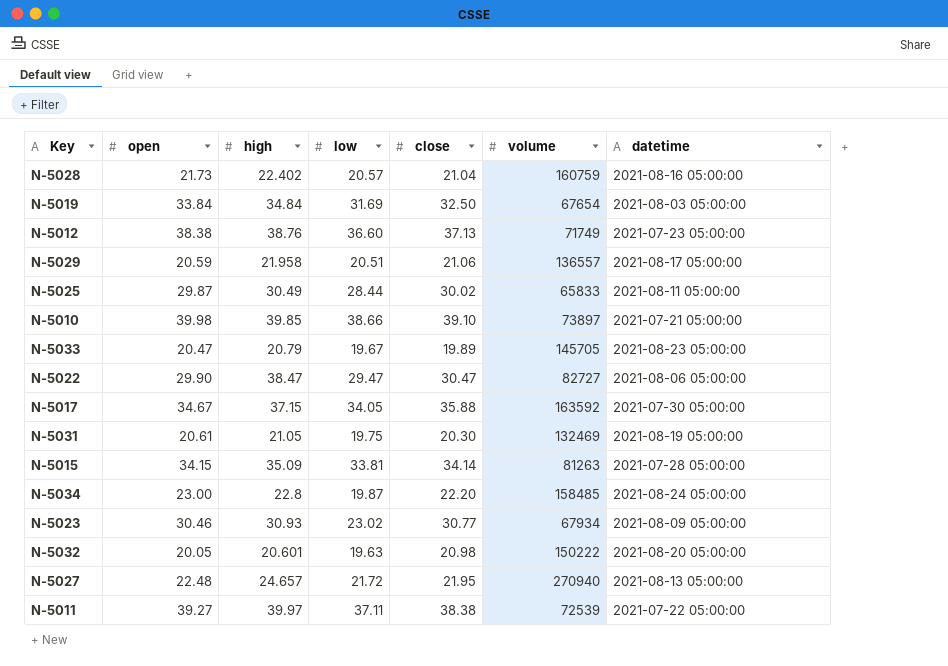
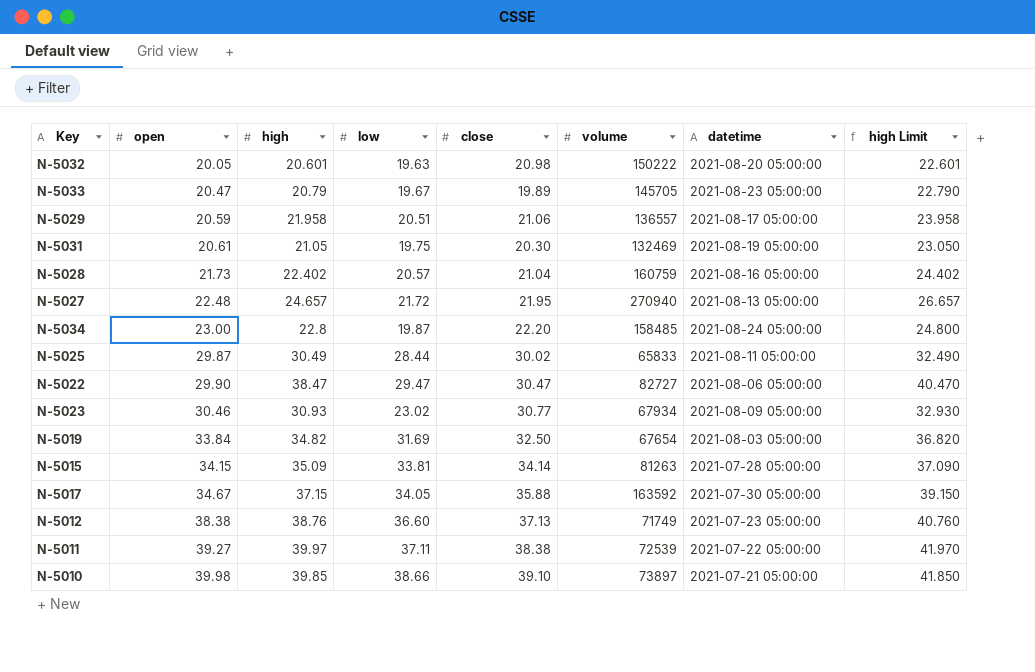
row order: none -> open ascending
column high Limit | formula: none -> [high] + 2
N-5019 | high: 34.84 -> 34.82

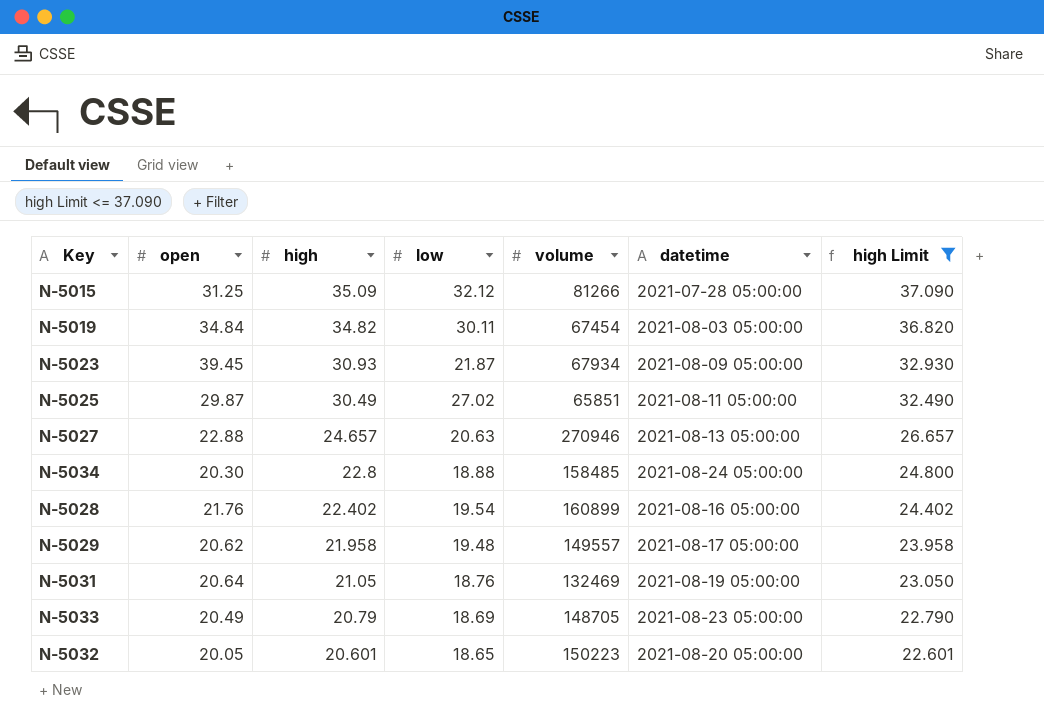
filter: none -> high Limit <= 37.090
row order: open ascending -> high descending
column close | position: 5 -> none
N-5015 | open: 34.15 -> 31.25
N-5015 | low: 33.81 -> 32.12
N-5015 | volume: 81263 -> 81266
N-5019 | open: 33.84 -> 34.84
N-5019 | low: 31.69 -> 30.11
N-5019 | volume: 67654 -> 67454
N-5023 | open: 30.46 -> 39.45
N-5023 | low: 23.02 -> 21.87
N-5025 | low: 28.44 -> 27.02
N-5025 | volume: 65833 -> 65851
N-5027 | open: 22.48 -> 22.88
N-5027 | low: 21.72 -> 20.63
N-5027 | volume: 270940 -> 270946
N-5034 | open: 23.00 -> 20.30
N-5034 | low: 19.87 -> 18.88
N-5028 | open: 21.73 -> 21.76
N-5028 | low: 20.57 -> 19.54
N-5028 | volume: 160759 -> 160899
N-5029 | open: 20.59 -> 20.62
N-5029 | low: 20.51 -> 19.48
N-5029 | volume: 136557 -> 149557
N-5031 | open: 20.61 -> 20.64
N-5031 | low: 19.75 -> 18.76
N-5033 | open: 20.47 -> 20.49
N-5033 | low: 19.67 -> 18.69
N-5033 | volume: 145705 -> 148705
N-5032 | low: 19.63 -> 18.65
N-5032 | volume: 150222 -> 150223

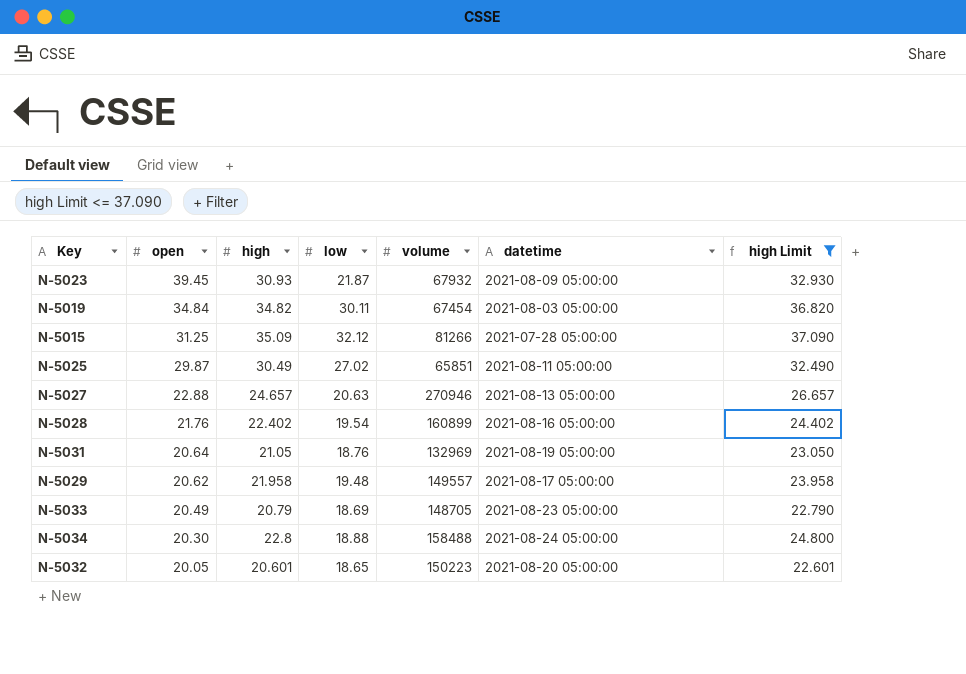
row order: high descending -> open descending
N-5023 | volume: 67934 -> 67932
N-5031 | volume: 132469 -> 132969
N-5034 | volume: 158485 -> 158488

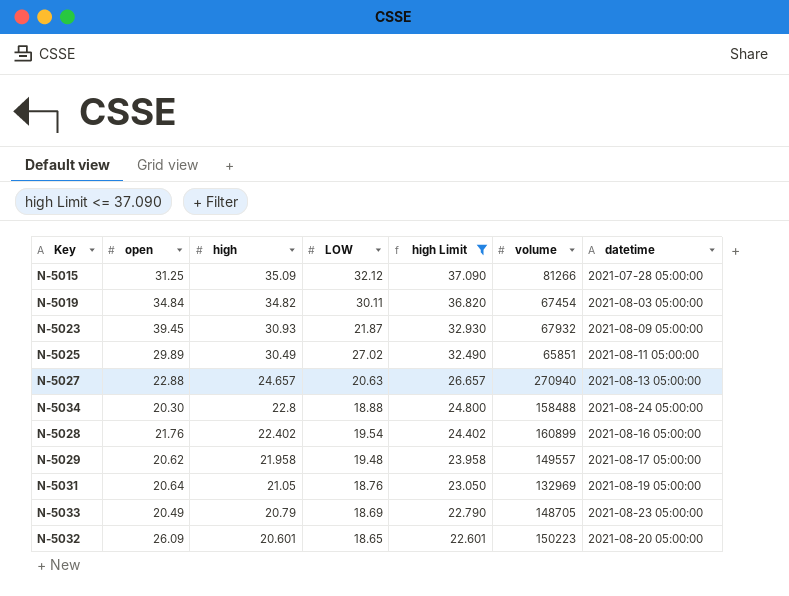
row order: open descending -> high descending
column name: low -> LOW
column high Limit | position: 7 -> 5
N-5025 | open: 29.87 -> 29.89
N-5027 | volume: 270946 -> 270940
N-5032 | open: 20.05 -> 26.09

